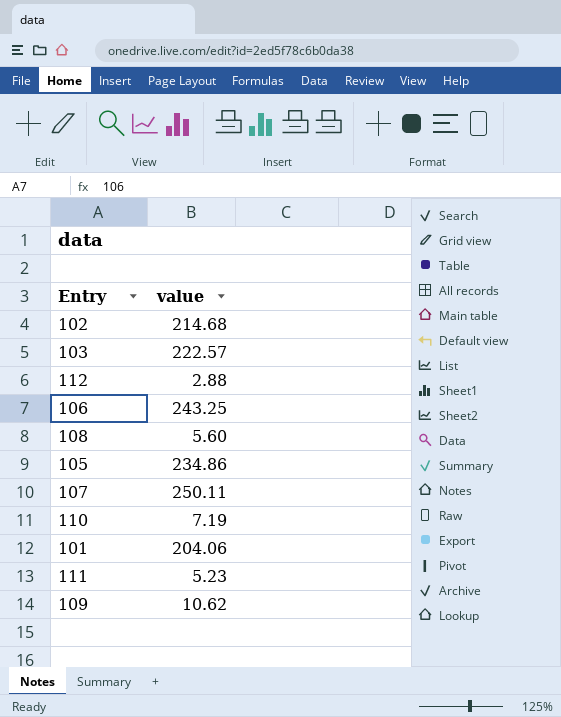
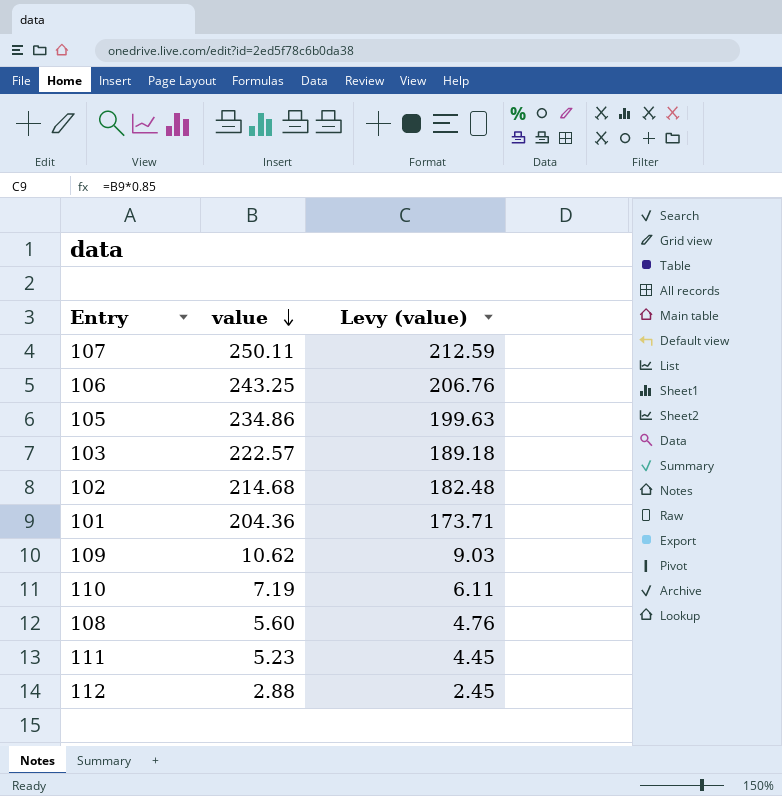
row order: none -> value descending
column Levy (value) | formula: none -> [value] * 0.85
101 | value: 204.06 -> 204.36

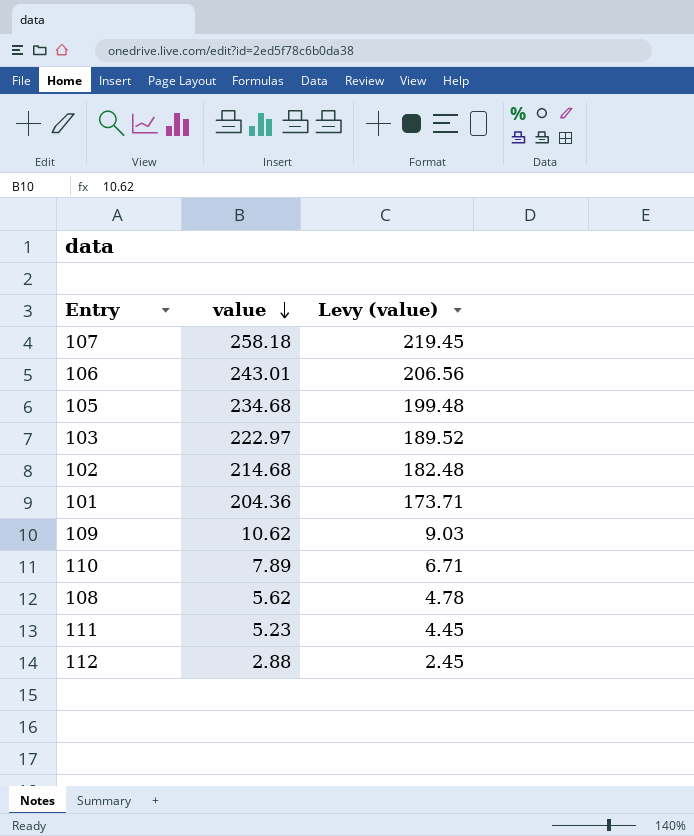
107 | value: 250.11 -> 258.18
107 | Levy (value): 212.59 -> 219.45
106 | value: 243.25 -> 243.01
106 | Levy (value): 206.76 -> 206.56
105 | value: 234.86 -> 234.68
105 | Levy (value): 199.63 -> 199.48
103 | value: 222.57 -> 222.97
103 | Levy (value): 189.18 -> 189.52
110 | value: 7.19 -> 7.89
110 | Levy (value): 6.11 -> 6.71
108 | value: 5.60 -> 5.62
108 | Levy (value): 4.76 -> 4.78

